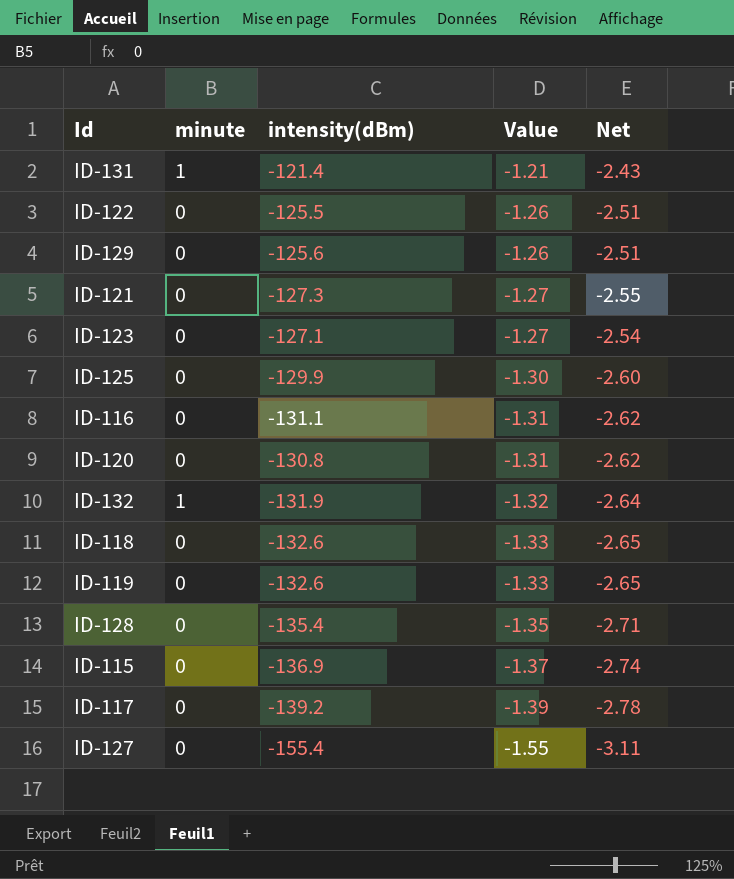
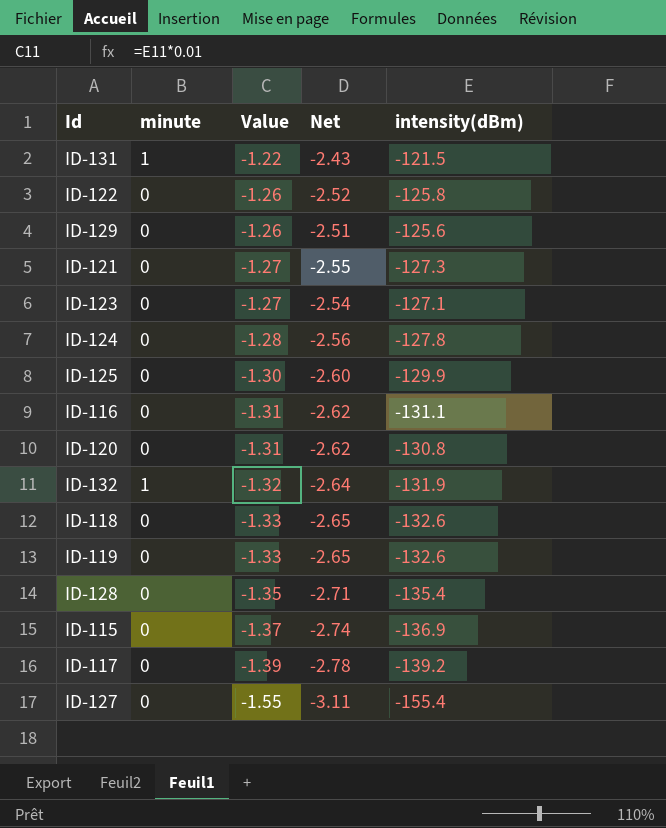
column intensity(dBm) | position: 3 -> 5
ID-131 | Value: -1.21 -> -1.22
ID-131 | intensity(dBm): -121.4 -> -121.5
ID-122 | Net: -2.51 -> -2.52
ID-122 | intensity(dBm): -125.5 -> -125.8
row ID-124: none -> 0 | -1.28 | -2.56 | -127.8

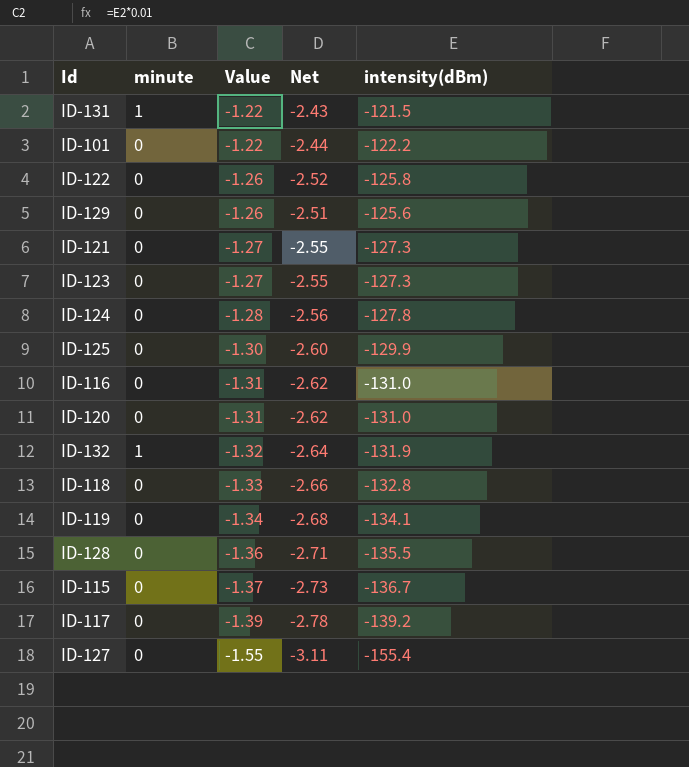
row ID-101: none -> 0 | -1.22 | -2.44 | -122.2
ID-123 | Net: -2.54 -> -2.55
ID-123 | intensity(dBm): -127.1 -> -127.3
ID-116 | intensity(dBm): -131.1 -> -131.0
ID-120 | intensity(dBm): -130.8 -> -131.0
ID-118 | Net: -2.65 -> -2.66
ID-118 | intensity(dBm): -132.6 -> -132.8
ID-119 | Value: -1.33 -> -1.34
ID-119 | Net: -2.65 -> -2.68
ID-119 | intensity(dBm): -132.6 -> -134.1
ID-128 | Value: -1.35 -> -1.36
ID-128 | intensity(dBm): -135.4 -> -135.5
ID-115 | Net: -2.74 -> -2.73
ID-115 | intensity(dBm): -136.9 -> -136.7

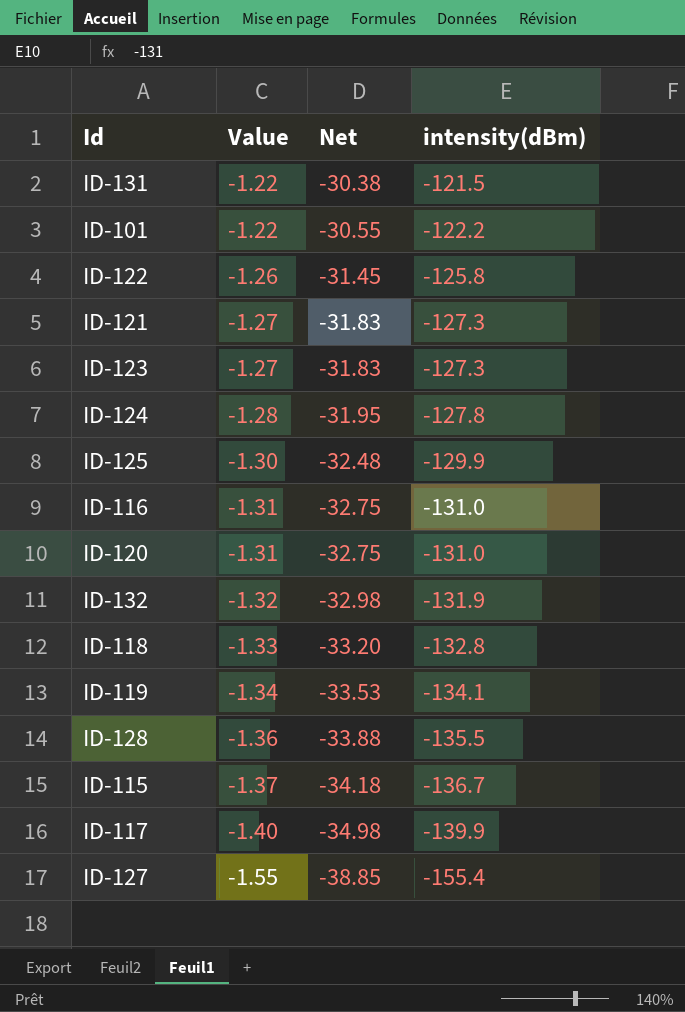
column minute | position: 2 -> none
column Net | formula: [intensity(dBm)] * 0.02 -> [intensity(dBm)] * 0.25
row ID-129: 0 | -1.26 | -2.51 | -125.6 -> none
ID-117 | Value: -1.39 -> -1.40
ID-117 | intensity(dBm): -139.2 -> -139.9

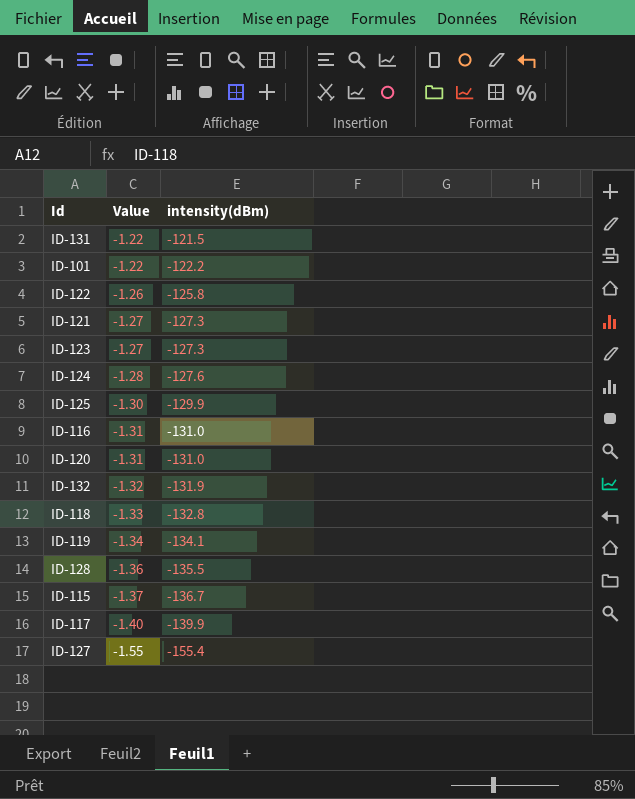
column Net | formula: [intensity(dBm)] * 0.25 -> none
ID-124 | intensity(dBm): -127.8 -> -127.6

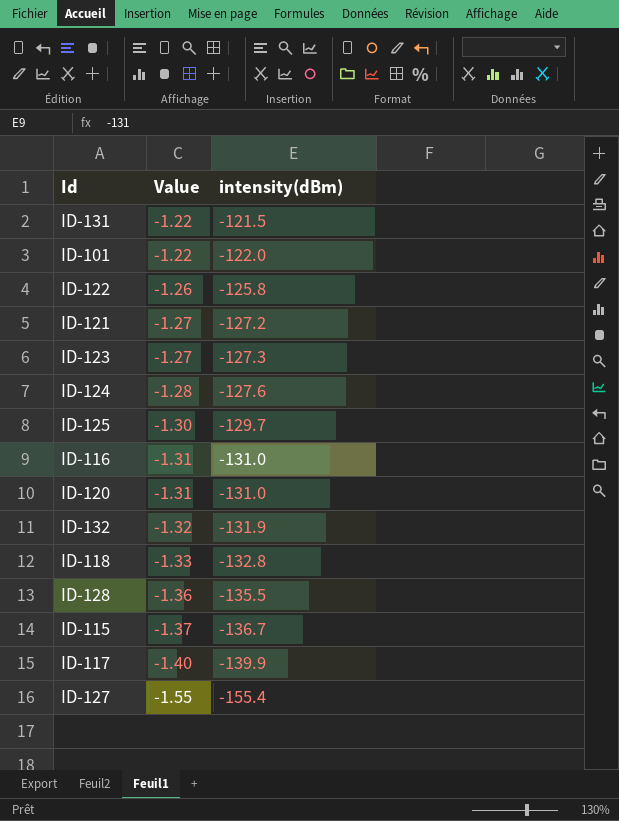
row ID-119: -1.34 | -134.1 -> none
ID-101 | intensity(dBm): -122.2 -> -122.0
ID-121 | intensity(dBm): -127.3 -> -127.2
ID-125 | intensity(dBm): -129.9 -> -129.7

